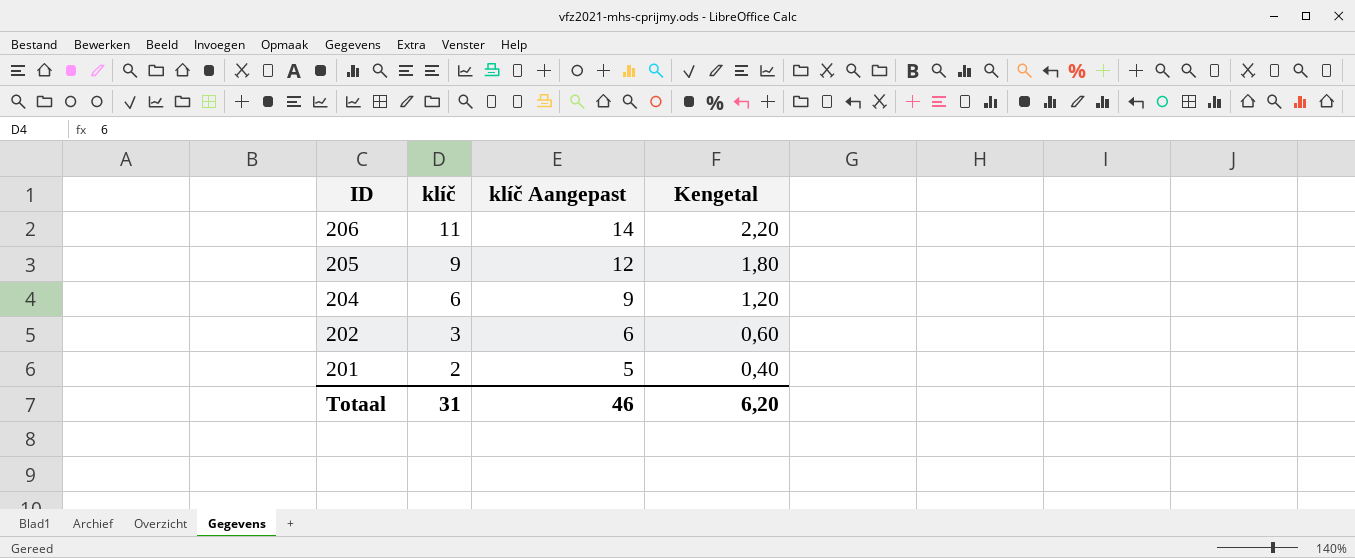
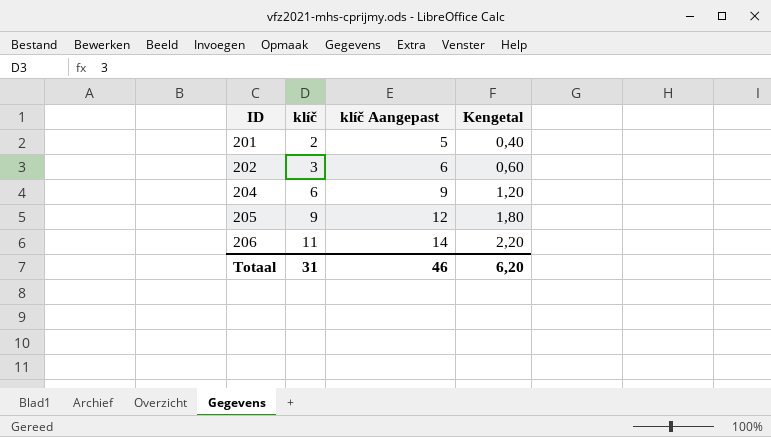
row order: ID descending -> ID ascending

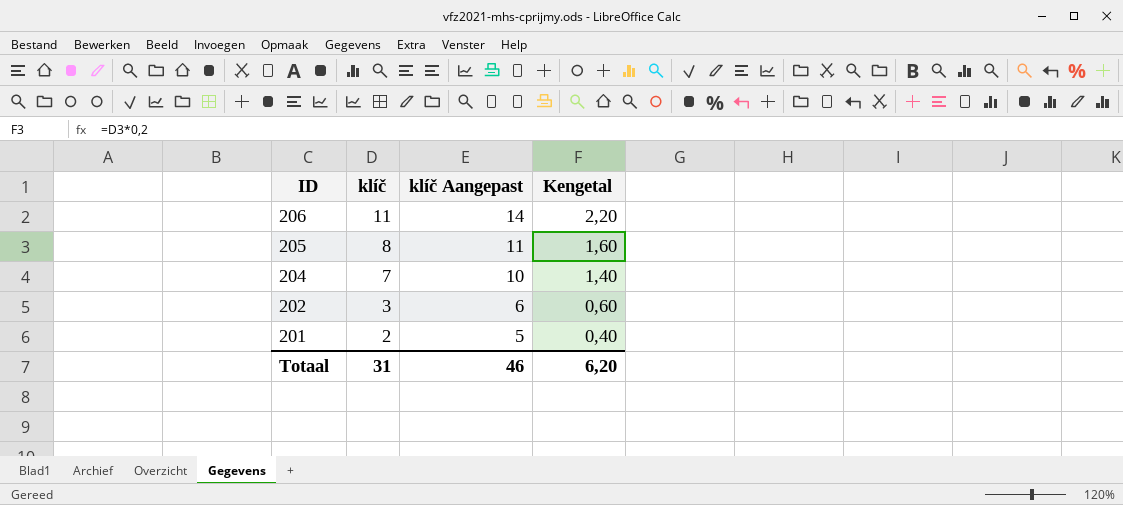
row order: ID ascending -> ID descending
205 | klíč: 9 -> 8
205 | klíč Aangepast: 12 -> 11
205 | Kengetal: 1,80 -> 1,60
204 | klíč: 6 -> 7
204 | klíč Aangepast: 9 -> 10
204 | Kengetal: 1,20 -> 1,40

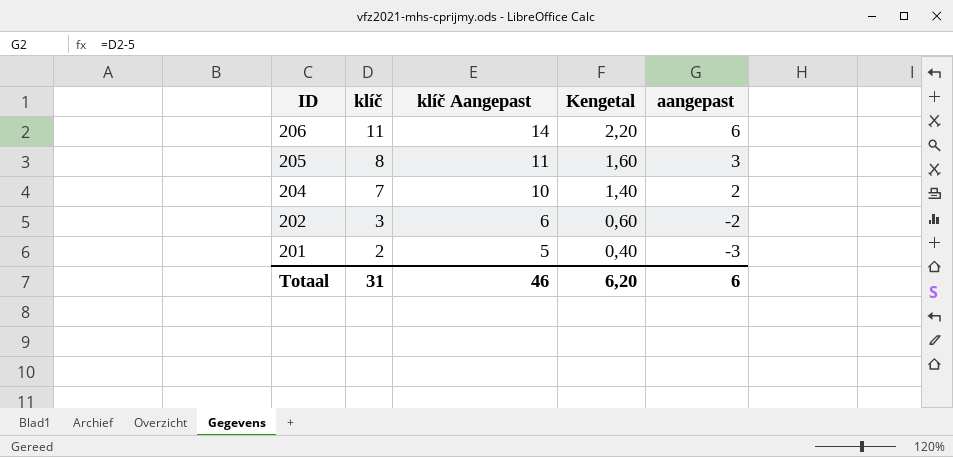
column aangepast | formula: none -> [klíč] - 5

